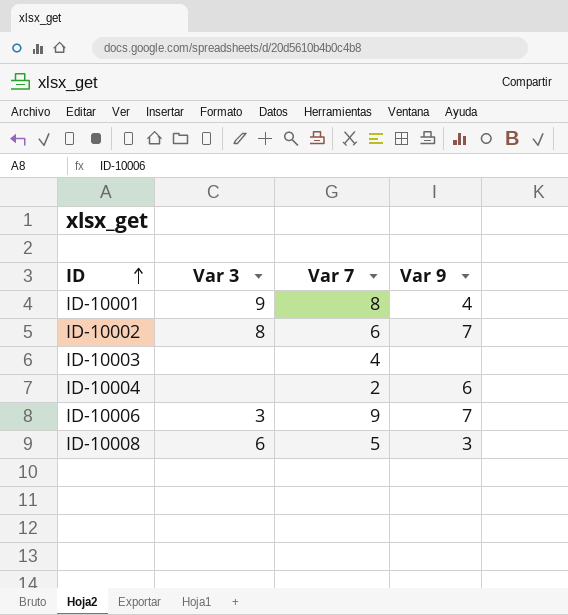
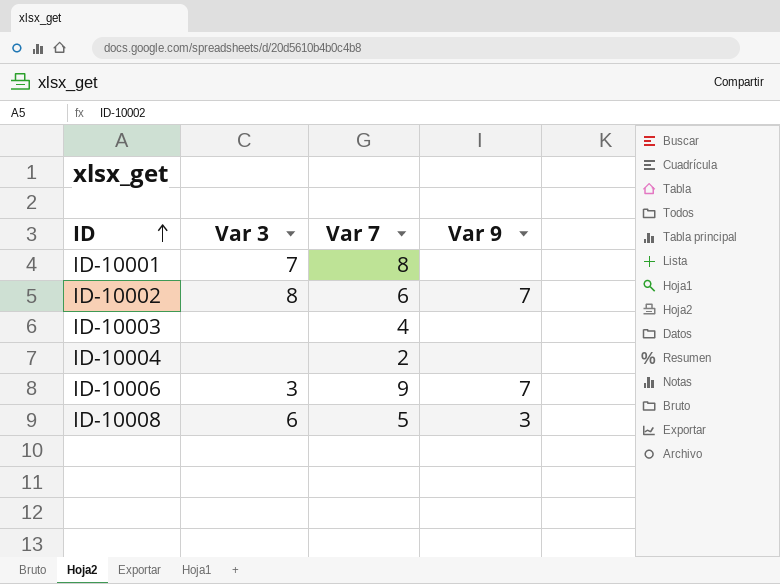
ID-10001 | Var 3: 9 -> 7
ID-10001 | Var 9: 4 -> none
ID-10004 | Var 9: 6 -> none

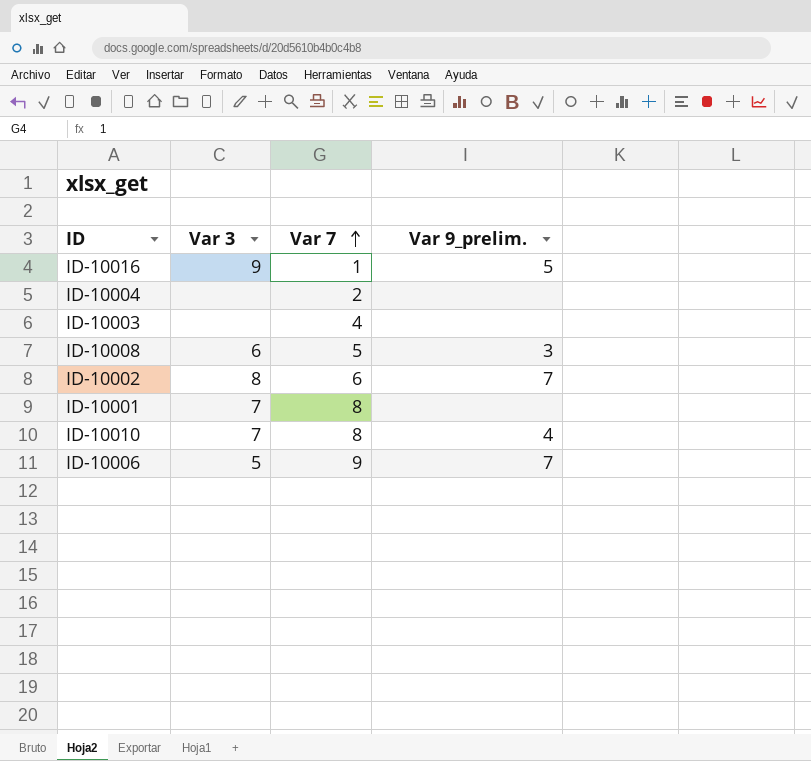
row order: ID ascending -> Var 7 ascending
column name: Var 9 -> Var 9_prelim.
row ID-10016: none -> 9 | 1 | 5
row ID-10010: none -> 7 | 8 | 4
ID-10006 | Var 3: 3 -> 5

